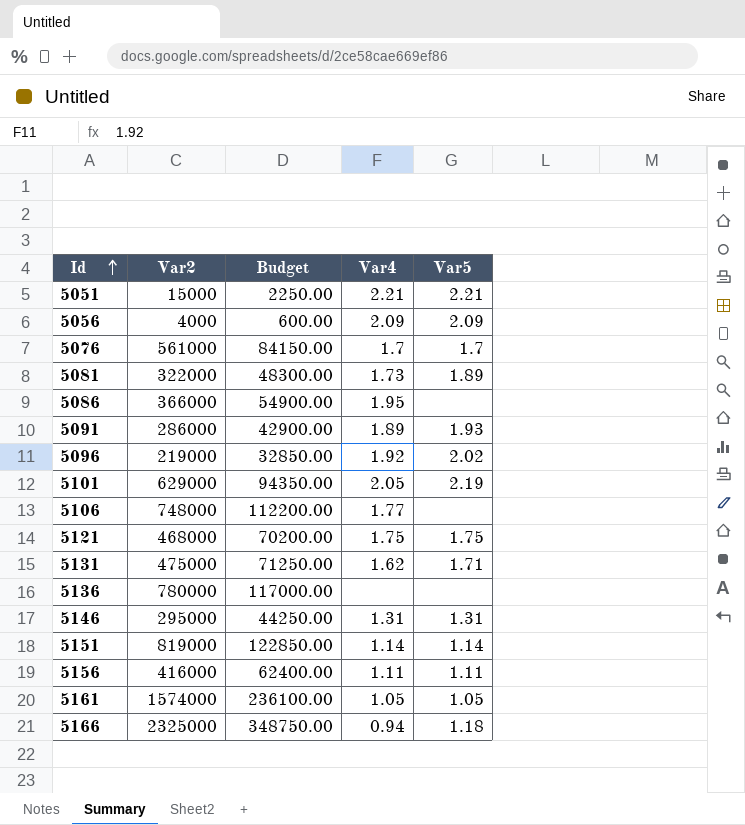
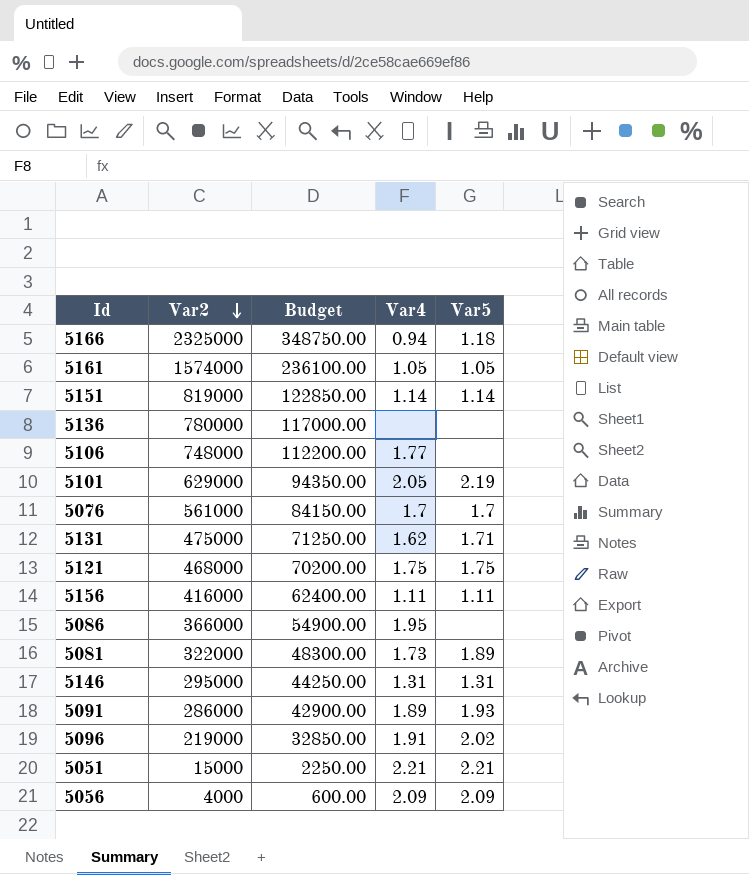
row order: Id ascending -> Var2 descending
5096 | Var4: 1.92 -> 1.91

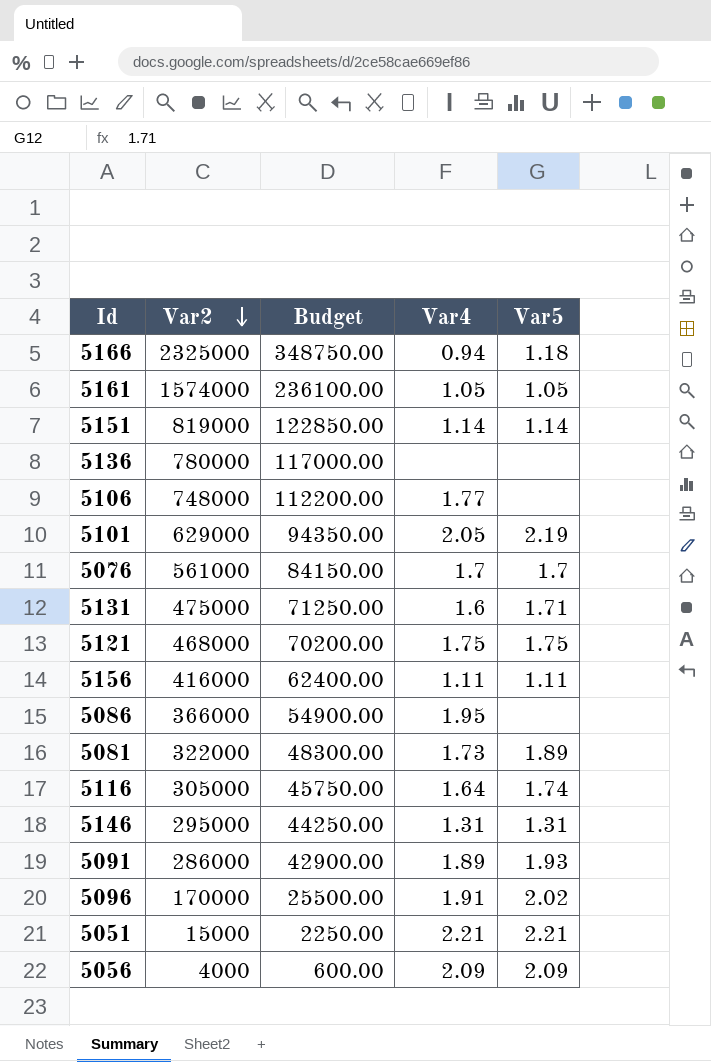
5131 | Var4: 1.62 -> 1.6
row 5116: none -> 305000 | 45750.00 | 1.64 | 1.74
5096 | Var2: 219000 -> 170000
5096 | Budget: 32850.00 -> 25500.00

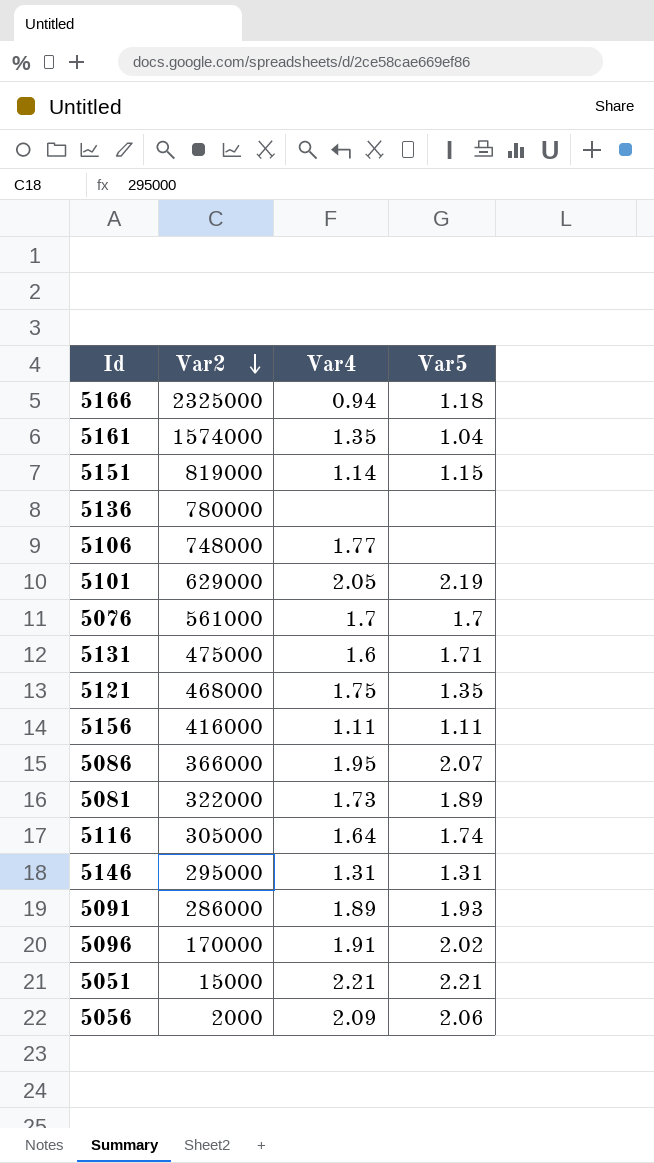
column Budget | formula: [Var2] * 0.15 -> none
5161 | Var4: 1.05 -> 1.35
5161 | Var5: 1.05 -> 1.04
5151 | Var5: 1.14 -> 1.15
5121 | Var5: 1.75 -> 1.35
5086 | Var5: none -> 2.07
5056 | Var2: 4000 -> 2000
5056 | Var5: 2.09 -> 2.06

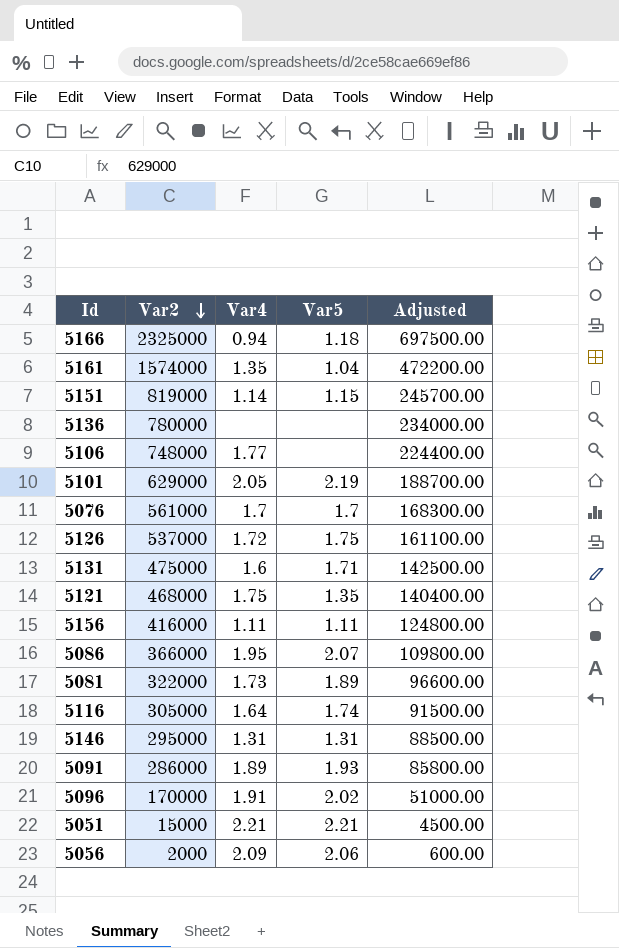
column Adjusted | formula: none -> [Var2] * 0.3
row 5126: none -> 537000 | 1.72 | 1.75 | 161100.00

